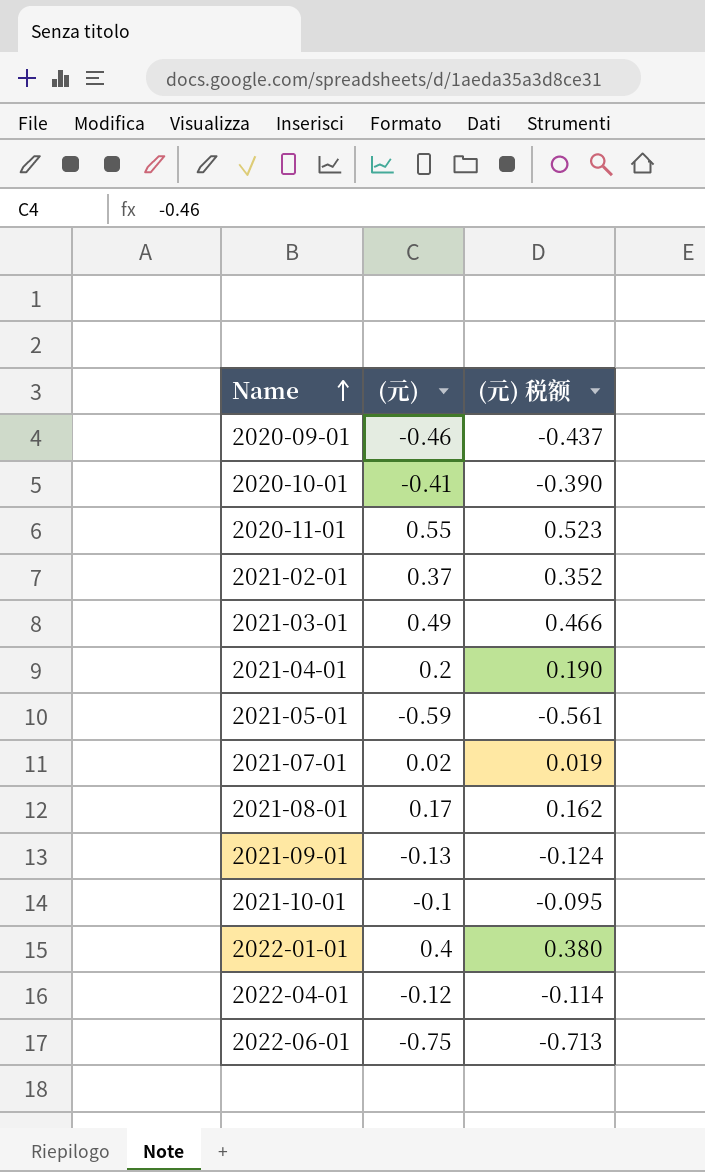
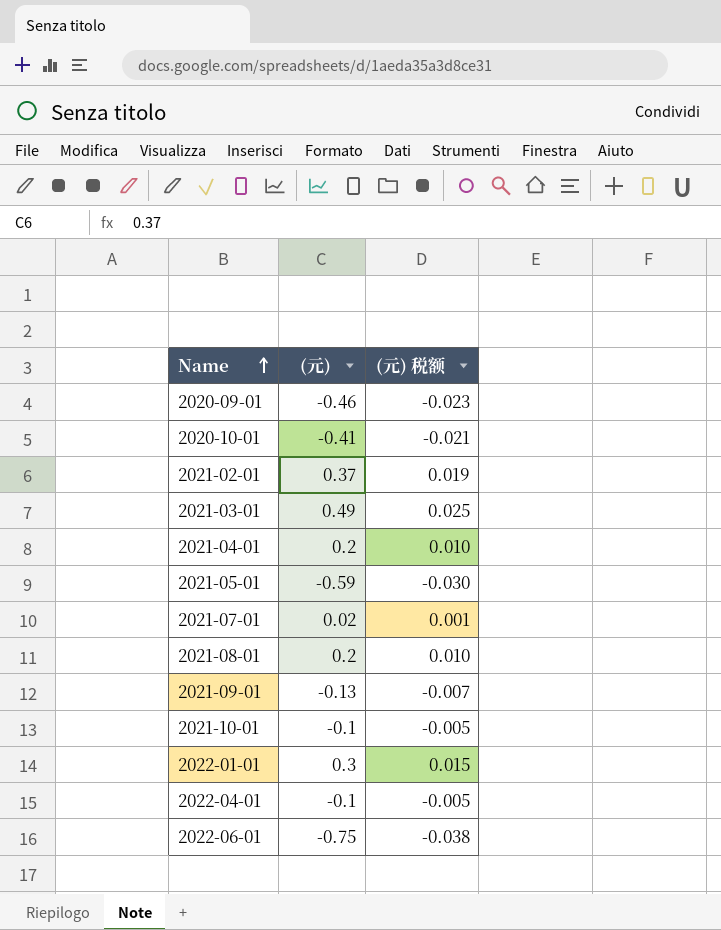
column (元) 税额 | formula: [(元)] * 0.95 -> [(元)] * 0.05
row 2020-11-01: 0.55 | 0.523 -> none
2021-08-01 | (元): 0.17 -> 0.2
2022-01-01 | (元): 0.4 -> 0.3
2022-04-01 | (元): -0.12 -> -0.1

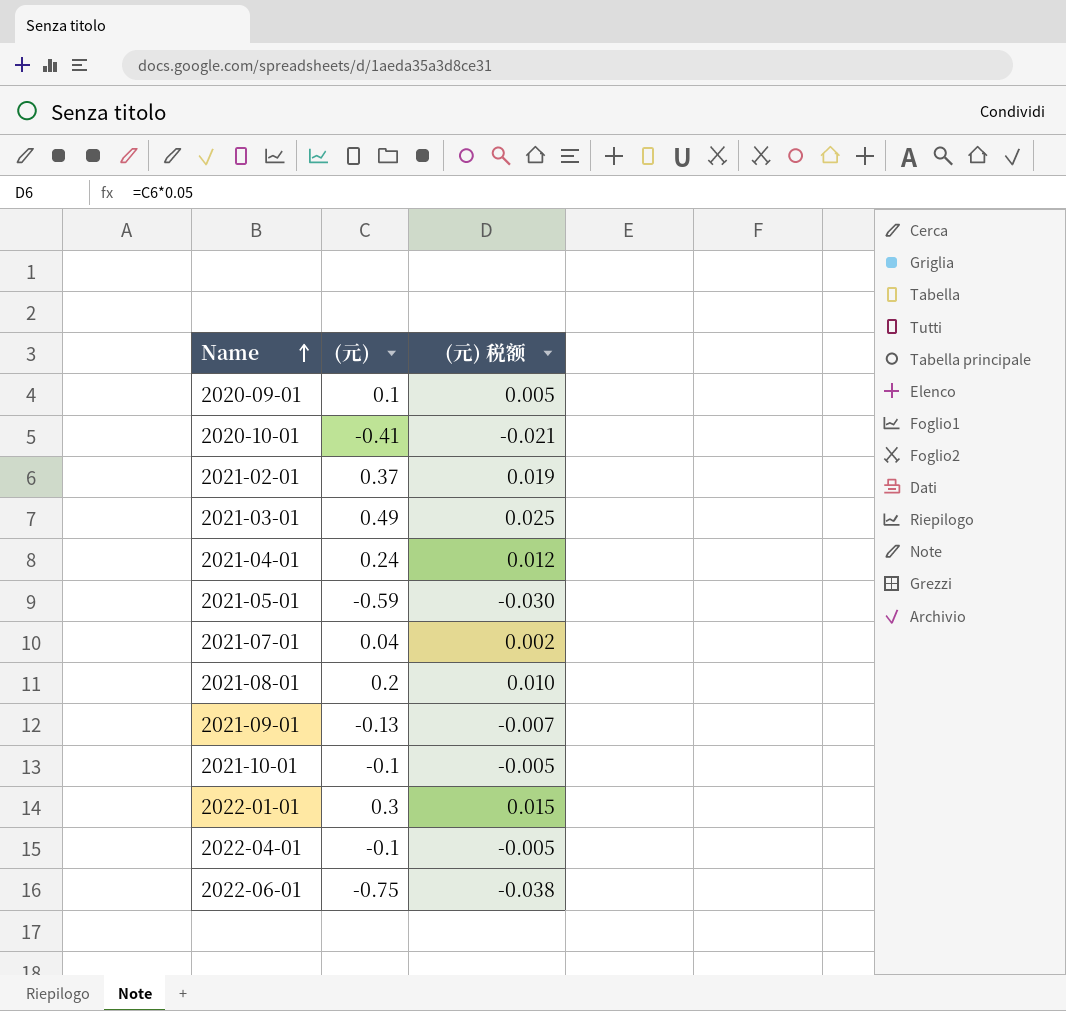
2020-09-01 | (元): -0.46 -> 0.1
2020-09-01 | (元) 税额: -0.023 -> 0.005
2021-04-01 | (元): 0.2 -> 0.24
2021-04-01 | (元) 税额: 0.010 -> 0.012
2021-07-01 | (元): 0.02 -> 0.04
2021-07-01 | (元) 税额: 0.001 -> 0.002

